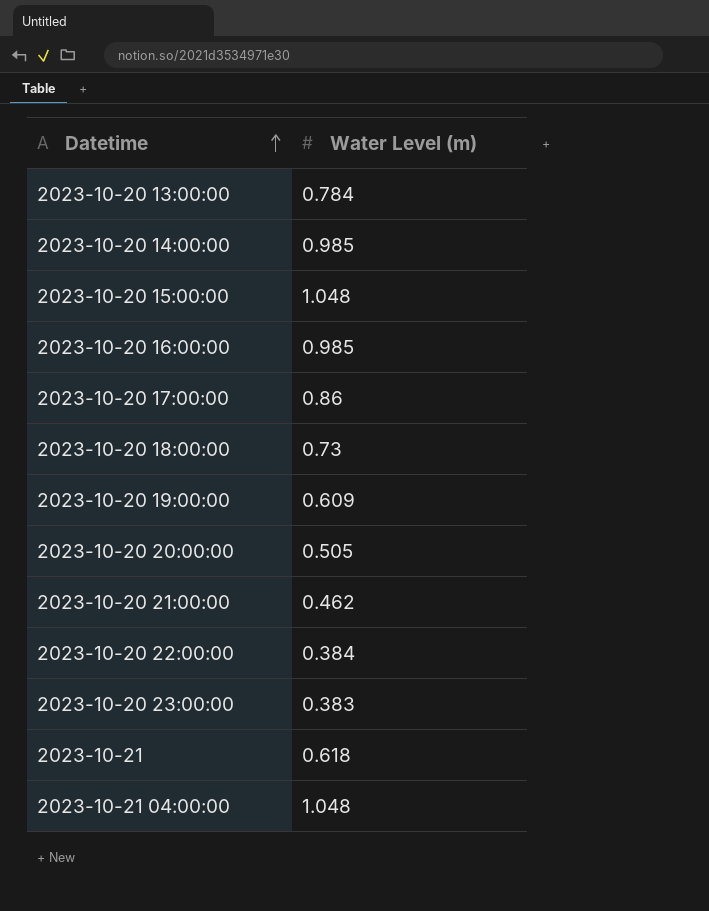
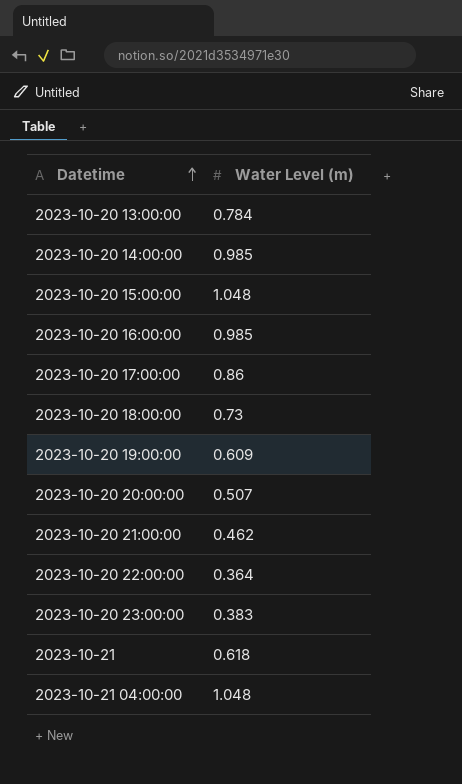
2023-10-20 20:00:00 | Water Level (m): 0.505 -> 0.507
2023-10-20 22:00:00 | Water Level (m): 0.384 -> 0.364

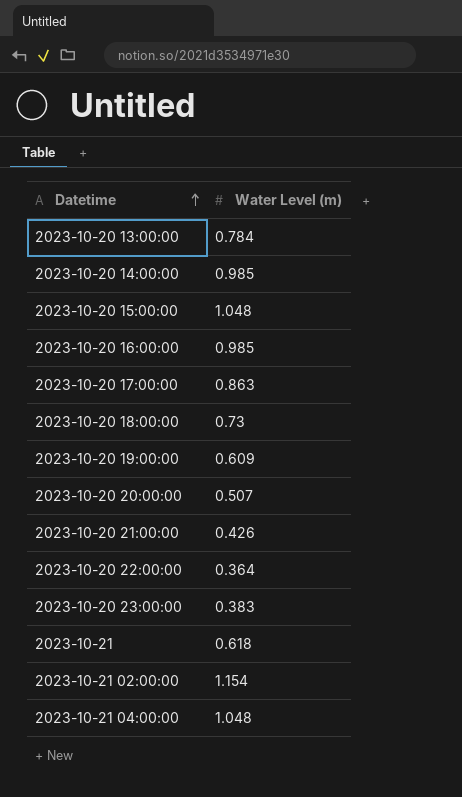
2023-10-20 17:00:00 | Water Level (m): 0.86 -> 0.863
2023-10-20 21:00:00 | Water Level (m): 0.462 -> 0.426
row 2023-10-21 02:00:00: none -> 1.154

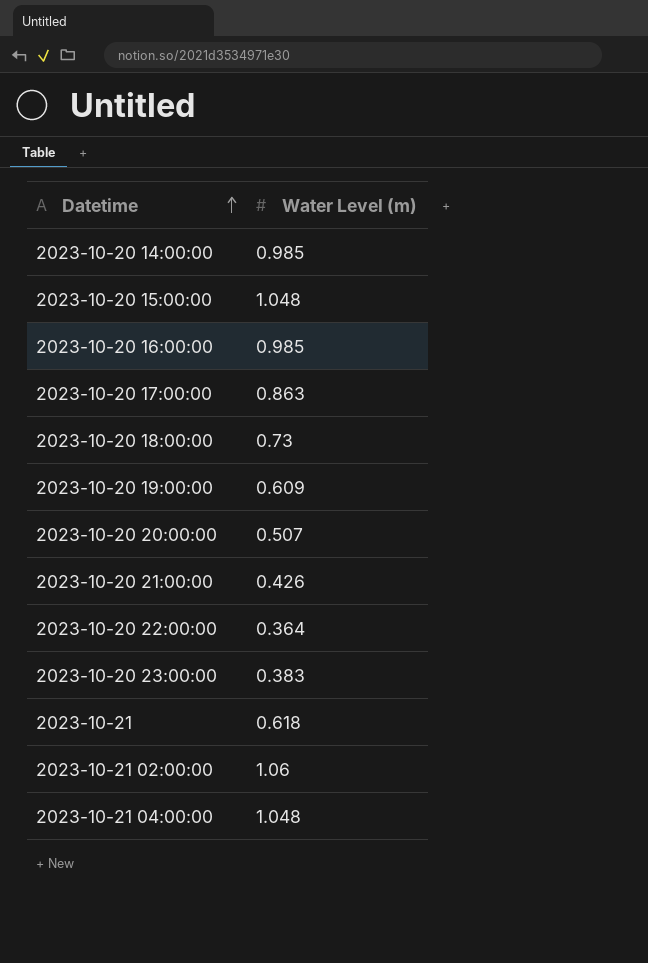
row 2023-10-20 13:00:00: 0.784 -> none
2023-10-21 02:00:00 | Water Level (m): 1.154 -> 1.06

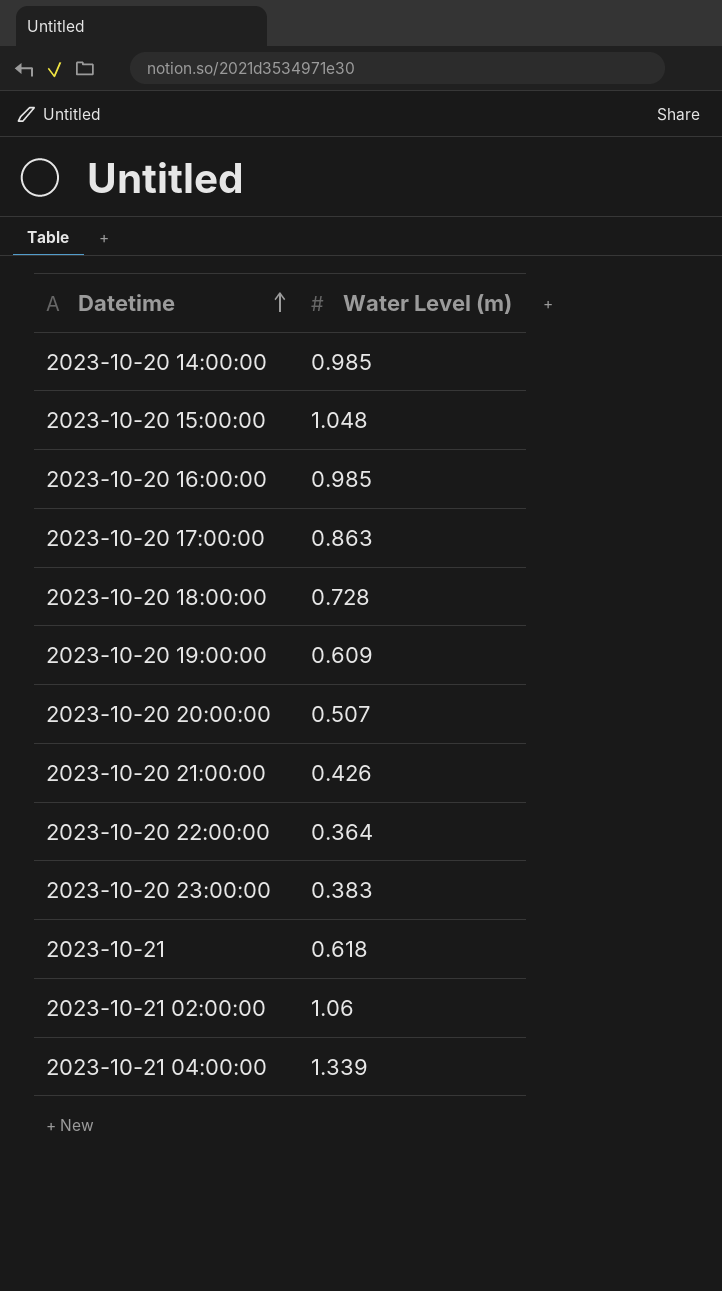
2023-10-20 18:00:00 | Water Level (m): 0.73 -> 0.728
2023-10-21 04:00:00 | Water Level (m): 1.048 -> 1.339

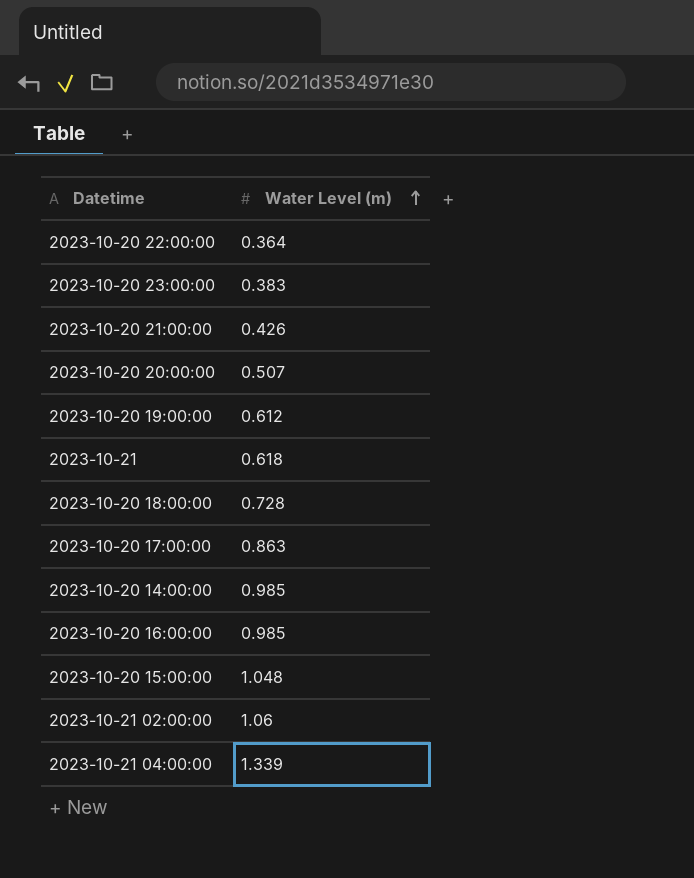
row order: Datetime ascending -> Water Level (m) ascending
2023-10-20 19:00:00 | Water Level (m): 0.609 -> 0.612

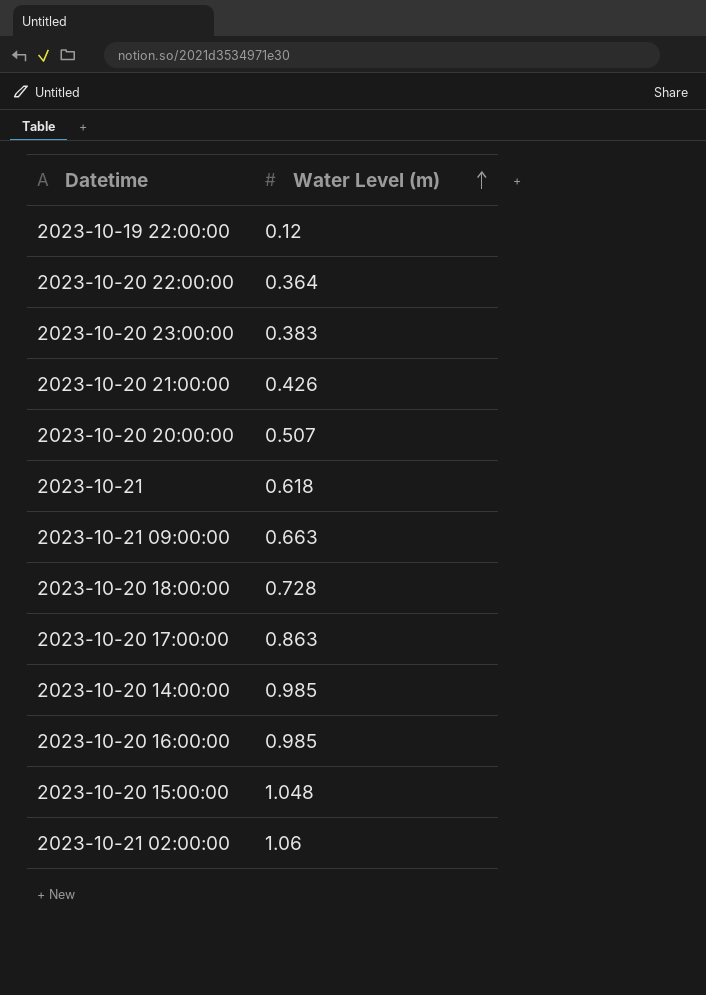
row 2023-10-20 19:00:00: 0.612 -> none
row 2023-10-21 04:00:00: 1.339 -> none
row 2023-10-19 22:00:00: none -> 0.12
row 2023-10-21 09:00:00: none -> 0.663

